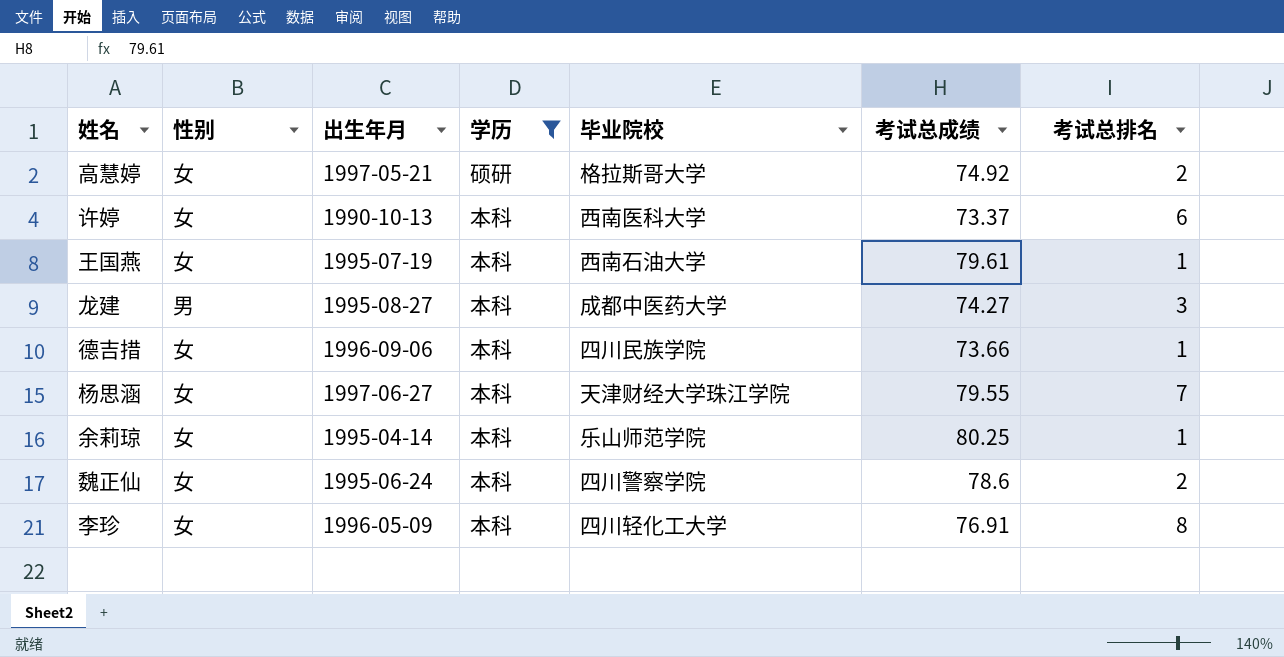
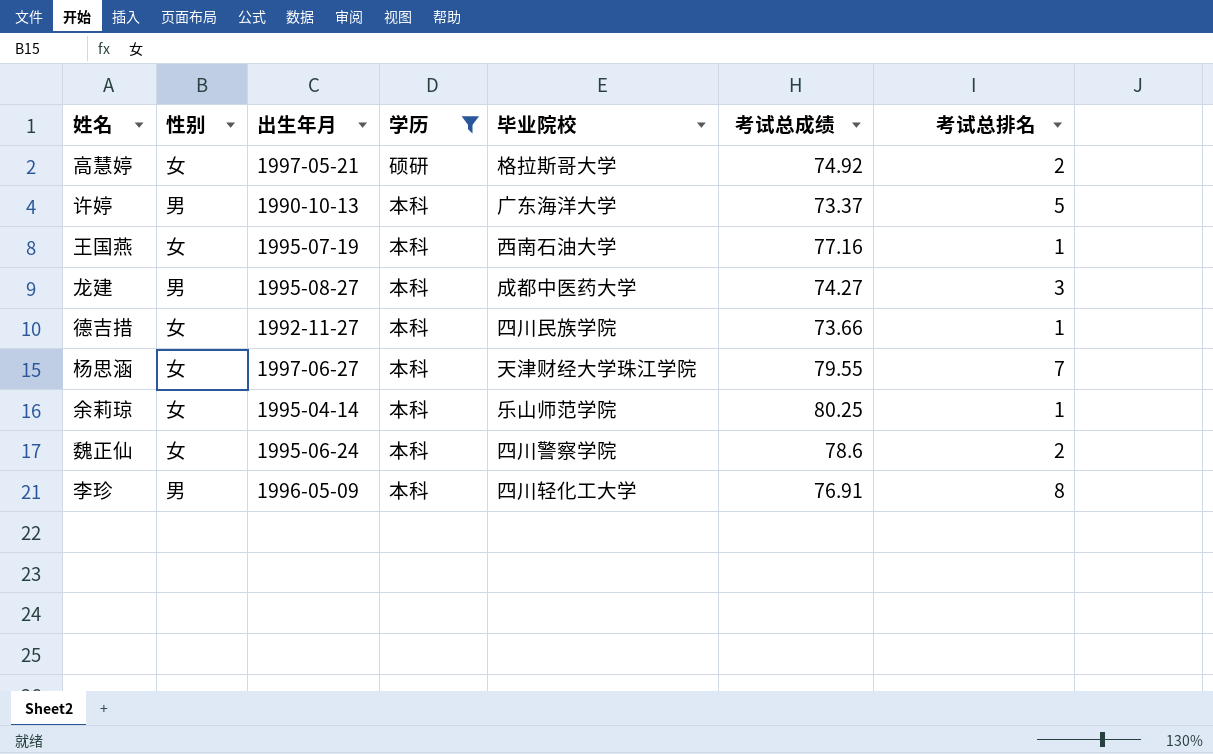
许婷 | 性别: 女 -> 男
许婷 | 毕业院校: 西南医科大学 -> 广东海洋大学
许婷 | 考试总排名: 6 -> 5
王国燕 | 考试总成绩: 79.61 -> 77.16
德吉措 | 出生年月: 1996-09-06 -> 1992-11-27
李珍 | 性别: 女 -> 男

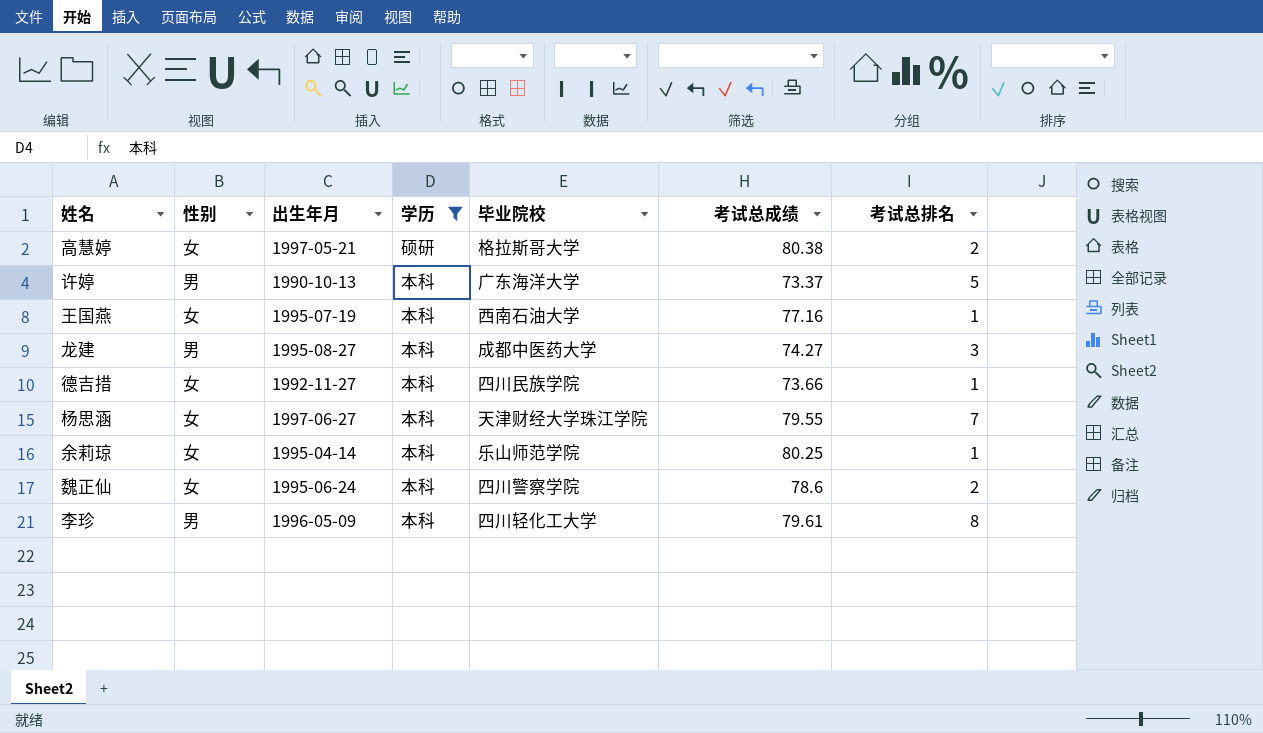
高慧婷 | 考试总成绩: 74.92 -> 80.38
李珍 | 考试总成绩: 76.91 -> 79.61

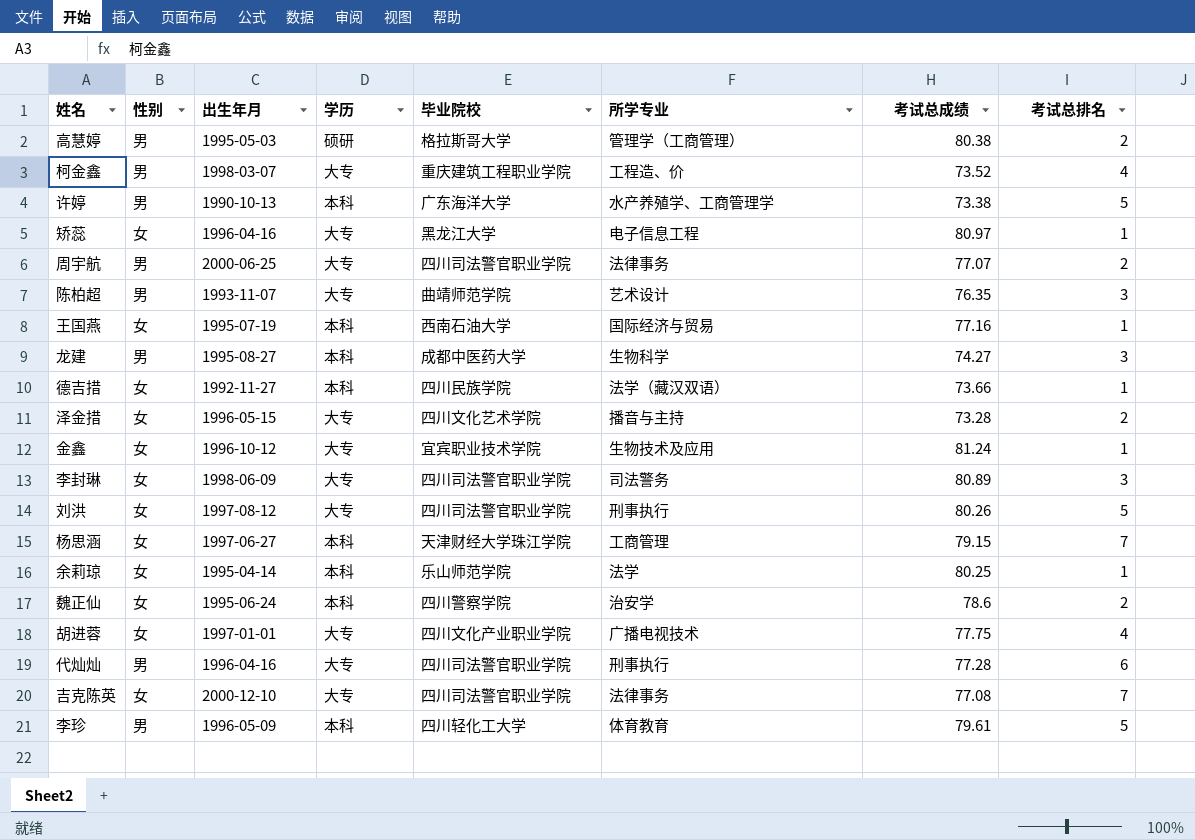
filter: 学历 != 大专 -> none
column 所学专业 | position: none -> 6
高慧婷 | 性别: 女 -> 男
高慧婷 | 出生年月: 1997-05-21 -> 1995-05-03
许婷 | 考试总成绩: 73.37 -> 73.38
杨思涵 | 考试总成绩: 79.55 -> 79.15
李珍 | 考试总排名: 8 -> 5

